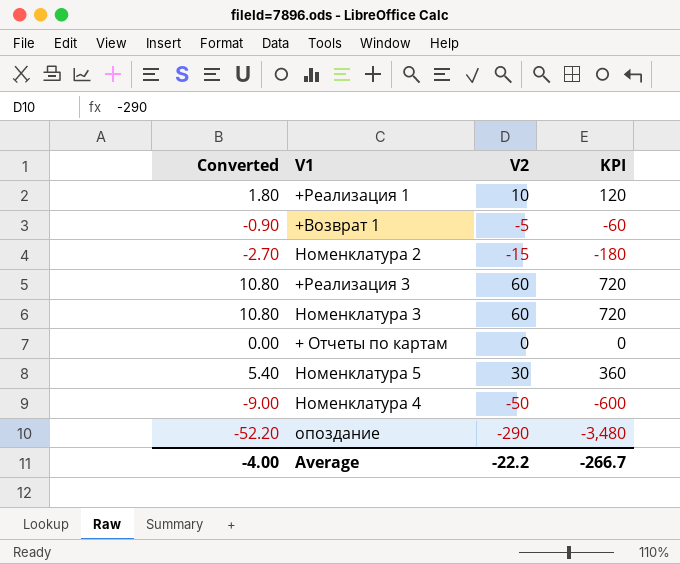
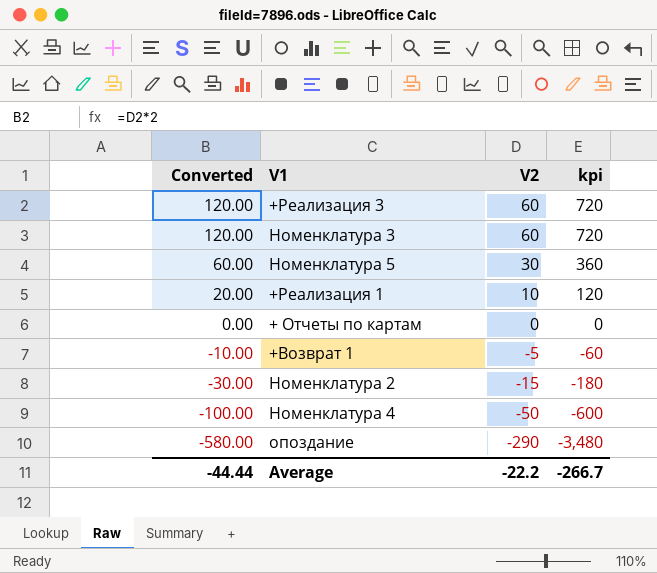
row order: none -> Converted descending
column Converted | formula: [V2] * 0.18 -> [V2] * 2
column name: KPI -> kpi
Average | Converted: -4.00 -> -44.44

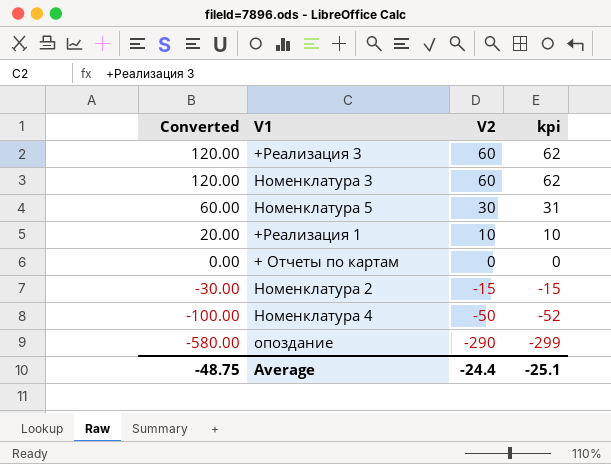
column kpi | formula: [V2] * 12 -> [V2] * 1.03
row +Возврат 1: -10.00 | -5 | -60 -> none
Average | Converted: -44.44 -> -48.75
Average | V2: -22.2 -> -24.4
Average | kpi: -266.7 -> -25.1

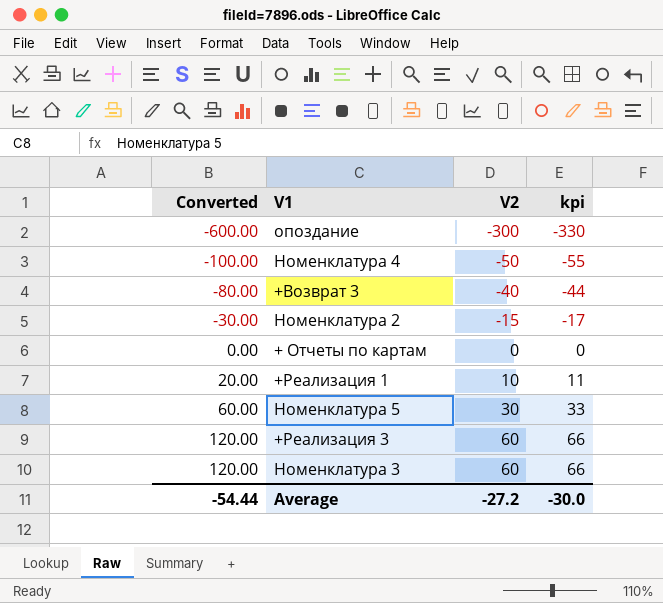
row order: Converted descending -> Converted ascending
column kpi | formula: [V2] * 1.03 -> [V2] * 1.1
опоздание | Converted: -580.00 -> -600.00
опоздание | V2: -290 -> -300
row +Возврат 3: none -> -80.00 | -40 | -44
Average | Converted: -48.75 -> -54.44
Average | V2: -24.4 -> -27.2
Average | kpi: -25.1 -> -30.0

